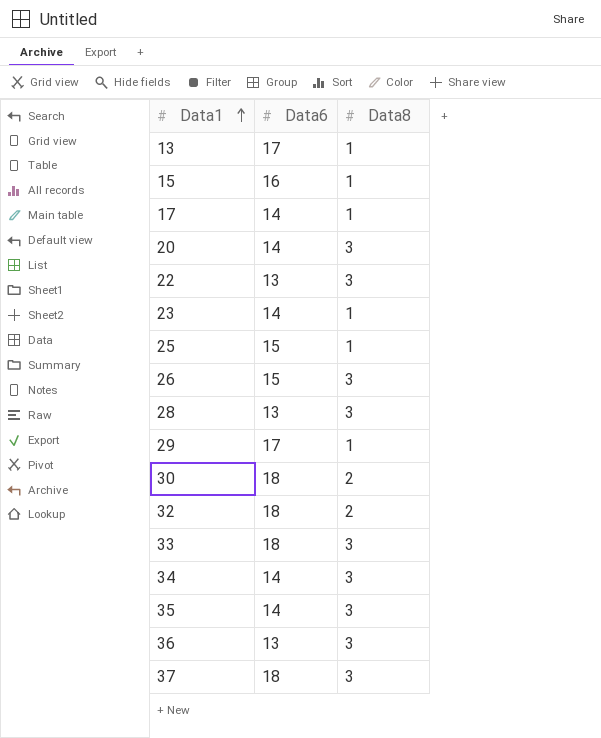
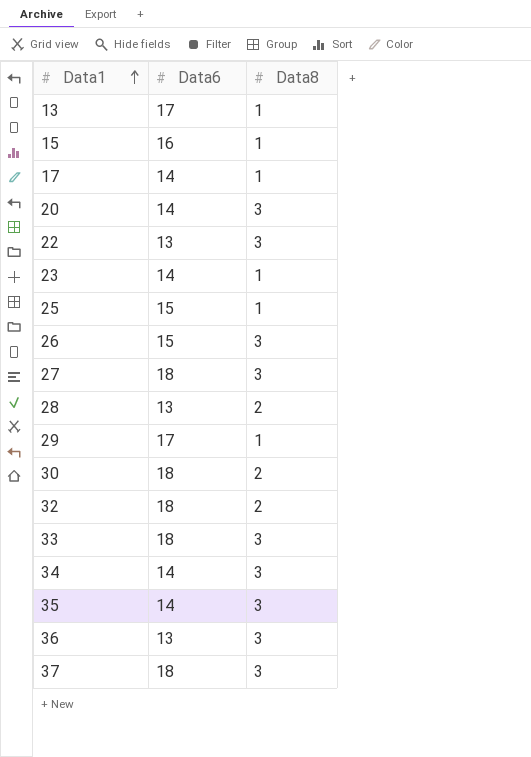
row 27: none -> 18 | 3
28 | Data8: 3 -> 2

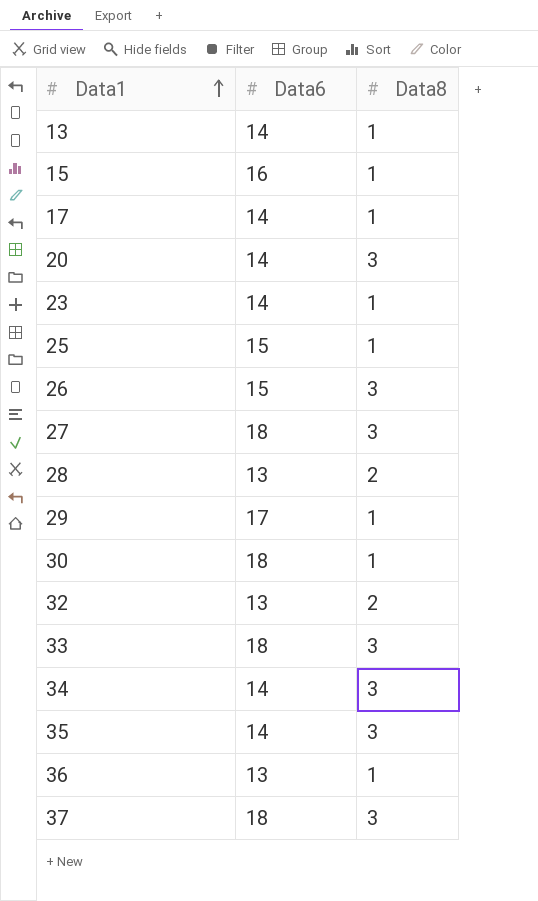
row 22: 13 | 3 -> none
13 | Data6: 17 -> 14
30 | Data8: 2 -> 1
32 | Data6: 18 -> 13
36 | Data8: 3 -> 1

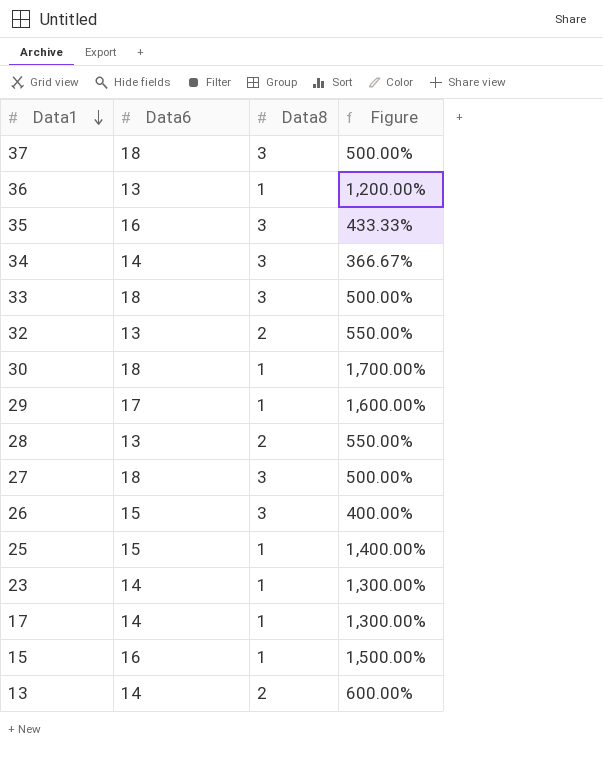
row order: Data1 ascending -> Data1 descending
column Figure | formula: none -> ([Data6] - [Data8]) / [Data8]
row 20: 14 | 3 -> none
35 | Data6: 14 -> 16
13 | Data8: 1 -> 2

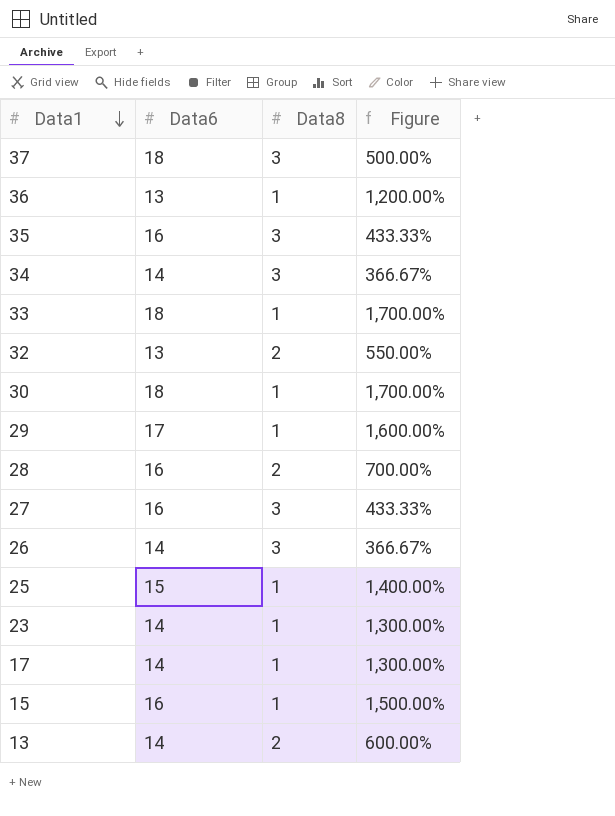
33 | Data8: 3 -> 1
33 | Figure: 500.00% -> 1,700.00%
28 | Data6: 13 -> 16
28 | Figure: 550.00% -> 700.00%
27 | Data6: 18 -> 16
27 | Figure: 500.00% -> 433.33%
26 | Data6: 15 -> 14
26 | Figure: 400.00% -> 366.67%

